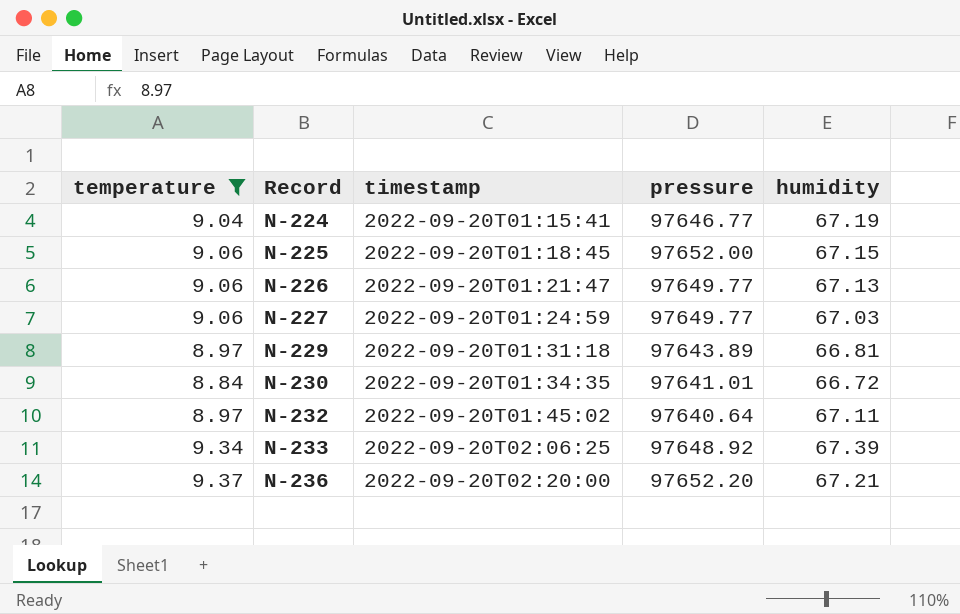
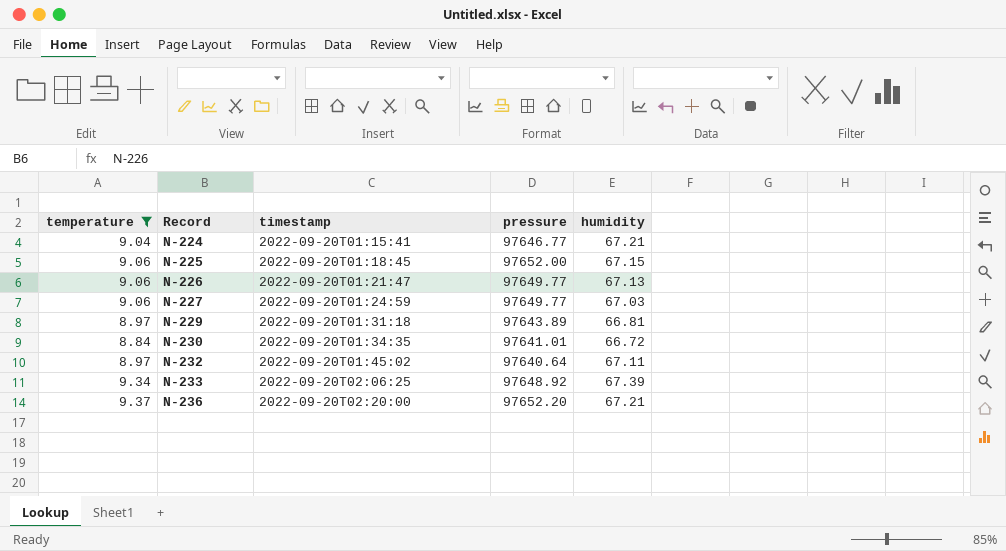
N-224 | humidity: 67.19 -> 67.21

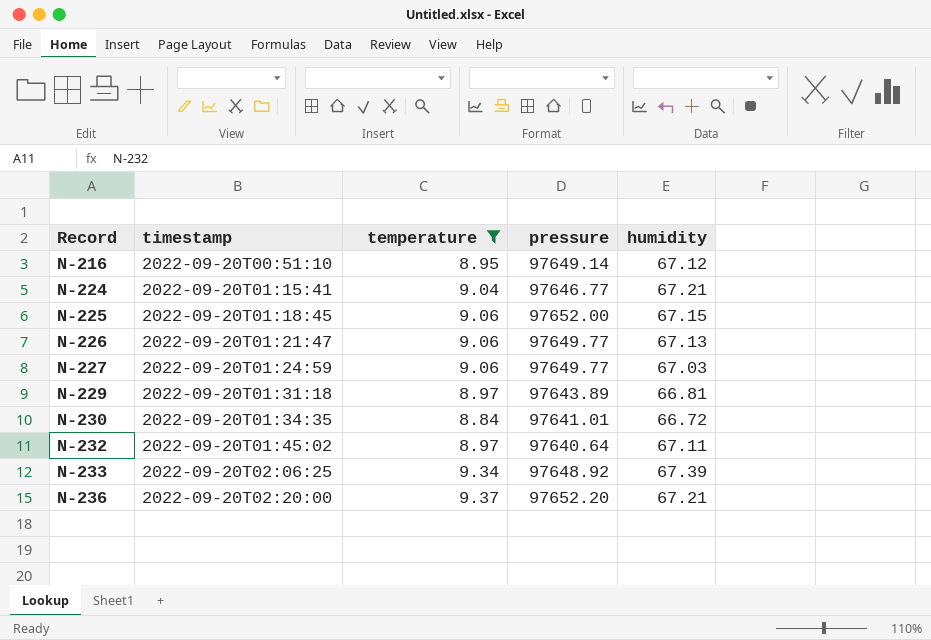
column temperature | position: 1 -> 3
row N-216: none -> 2022-09-20T00:51:10 | 8.95 | 97649.14 | 67.12

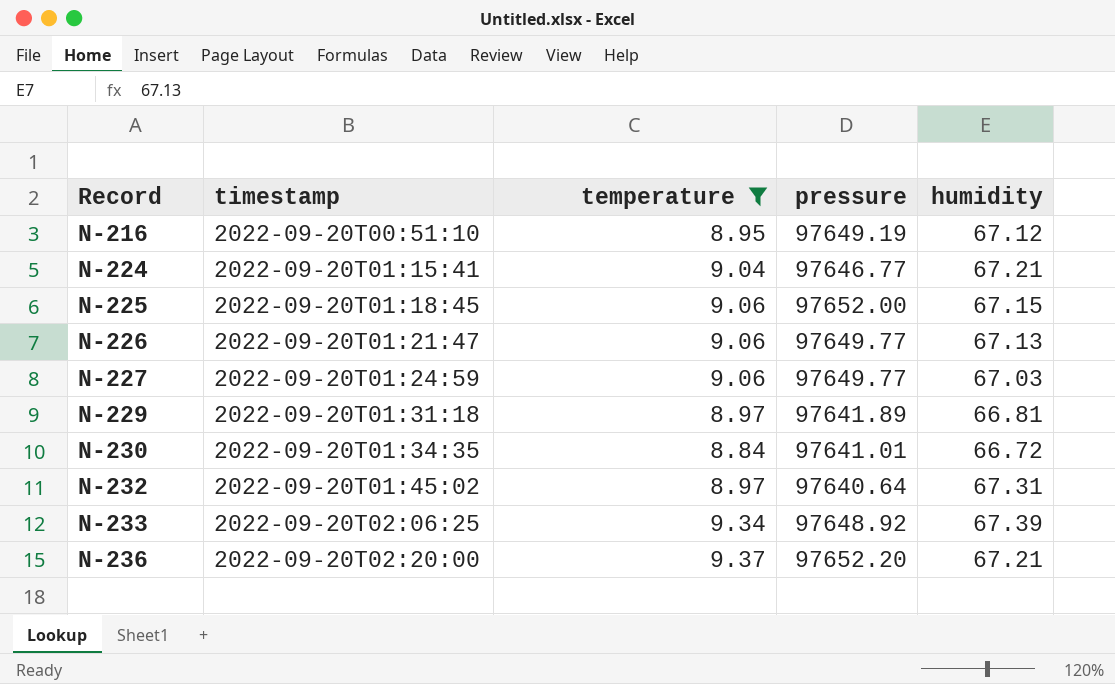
N-216 | pressure: 97649.14 -> 97649.19
N-229 | pressure: 97643.89 -> 97641.89
N-232 | humidity: 67.11 -> 67.31

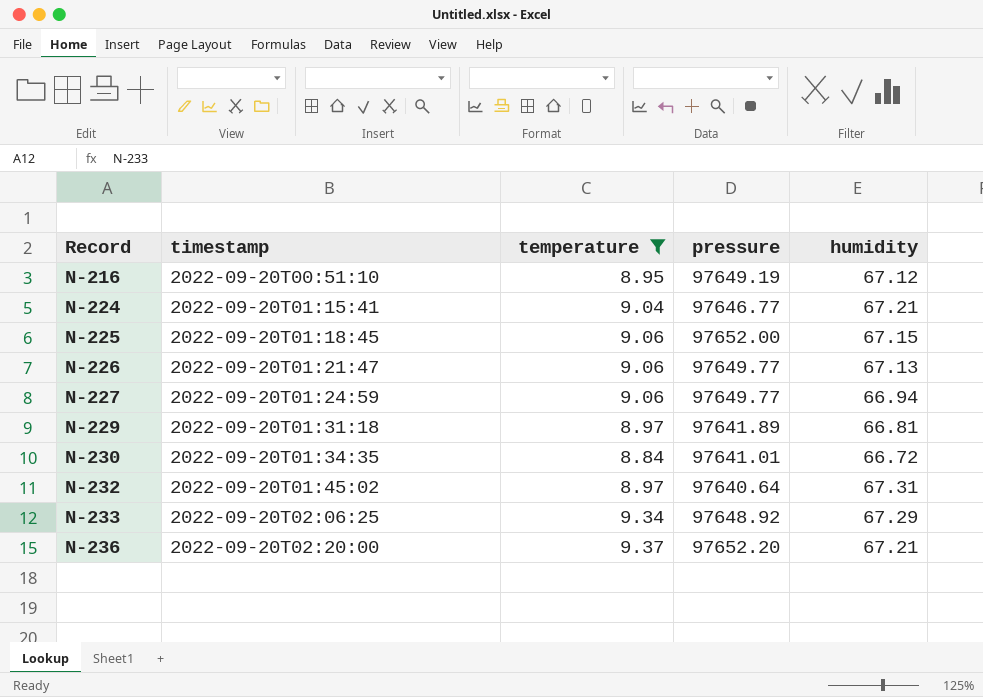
N-227 | humidity: 67.03 -> 66.94
N-233 | humidity: 67.39 -> 67.29

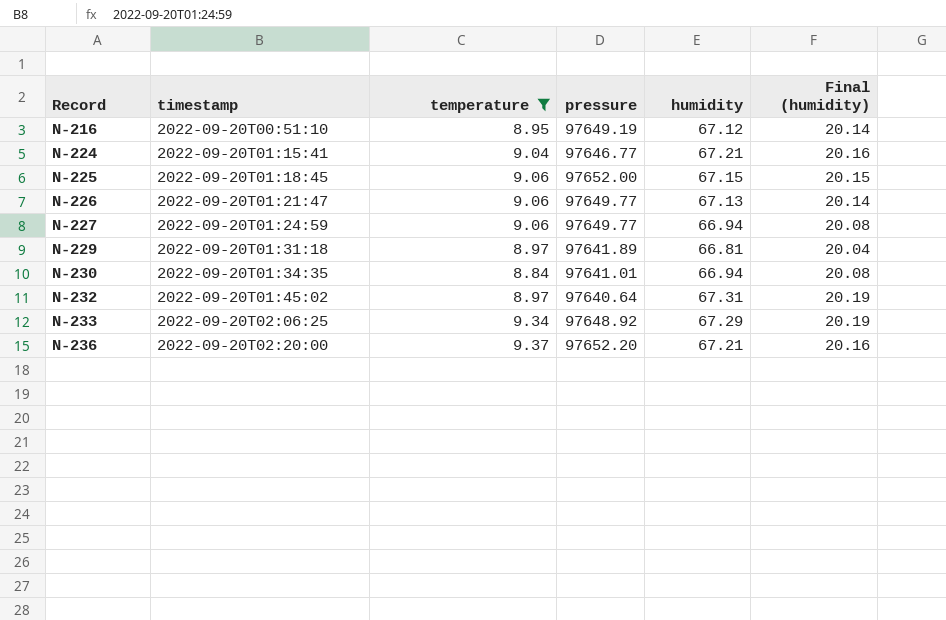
column Final (humidity) | formula: none -> [humidity] * 0.3
N-230 | humidity: 66.72 -> 66.94

